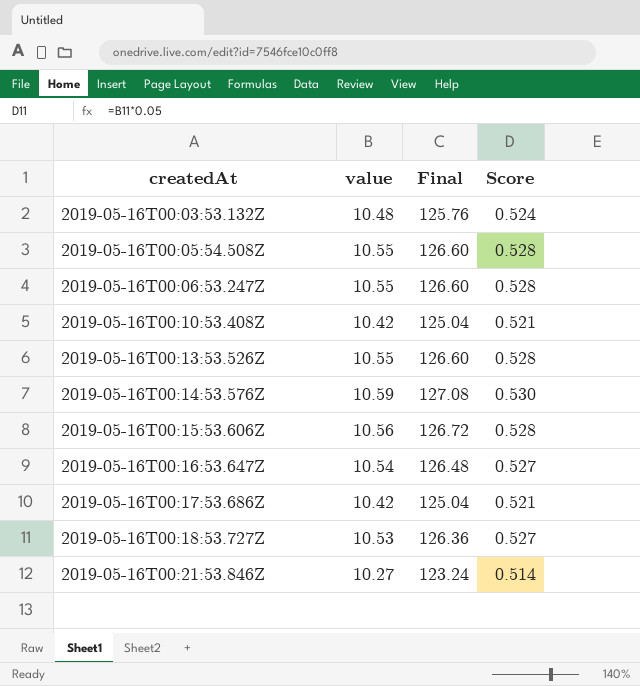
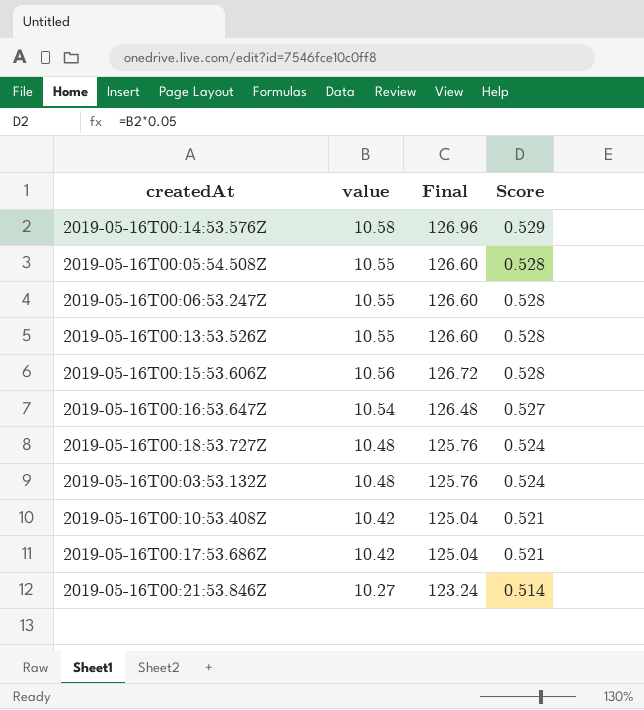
row order: createdAt ascending -> Score descending
2019-05-16T00:14:53.576Z | value: 10.59 -> 10.58
2019-05-16T00:14:53.576Z | Final: 127.08 -> 126.96
2019-05-16T00:14:53.576Z | Score: 0.530 -> 0.529
2019-05-16T00:18:53.727Z | value: 10.53 -> 10.48
2019-05-16T00:18:53.727Z | Final: 126.36 -> 125.76
2019-05-16T00:18:53.727Z | Score: 0.527 -> 0.524

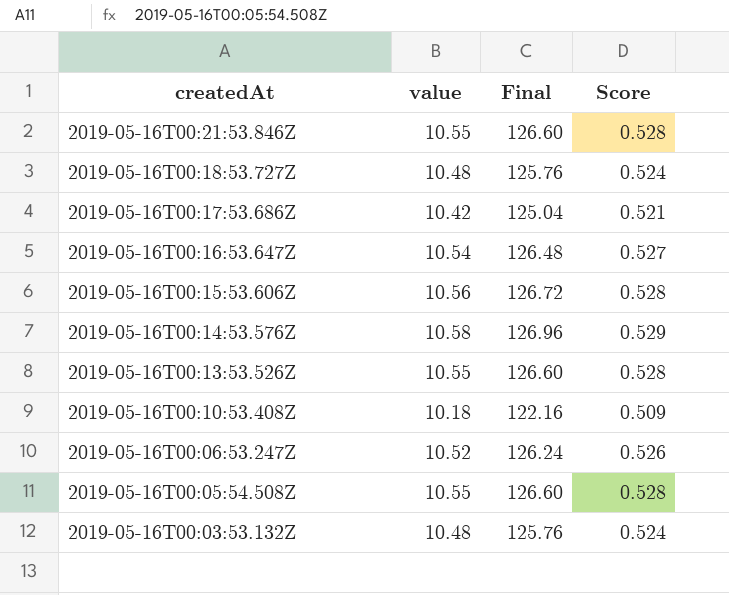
row order: Score descending -> createdAt descending
2019-05-16T00:21:53.846Z | value: 10.27 -> 10.55
2019-05-16T00:21:53.846Z | Final: 123.24 -> 126.60
2019-05-16T00:21:53.846Z | Score: 0.514 -> 0.528
2019-05-16T00:10:53.408Z | value: 10.42 -> 10.18
2019-05-16T00:10:53.408Z | Final: 125.04 -> 122.16
2019-05-16T00:10:53.408Z | Score: 0.521 -> 0.509
2019-05-16T00:06:53.247Z | value: 10.55 -> 10.52
2019-05-16T00:06:53.247Z | Final: 126.60 -> 126.24
2019-05-16T00:06:53.247Z | Score: 0.528 -> 0.526

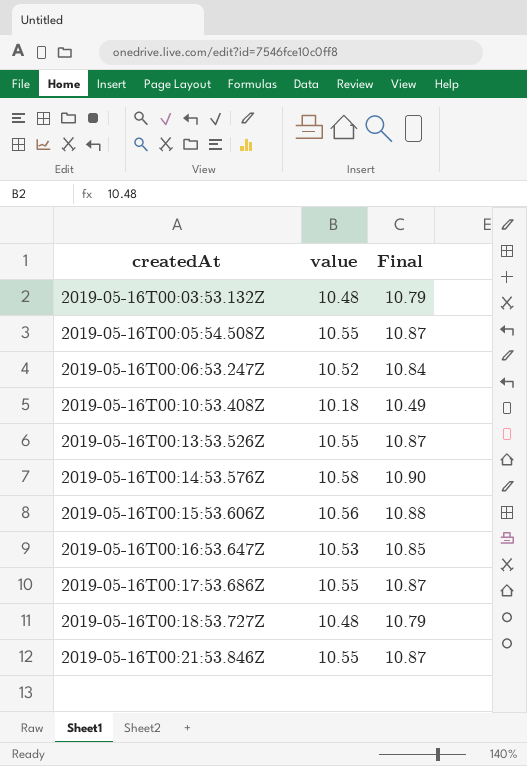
row order: createdAt descending -> createdAt ascending
column Score | formula: [value] * 0.05 -> none
column Final | formula: [value] * 12 -> [value] * 1.03
2019-05-16T00:16:53.647Z | value: 10.54 -> 10.53
2019-05-16T00:17:53.686Z | value: 10.42 -> 10.55

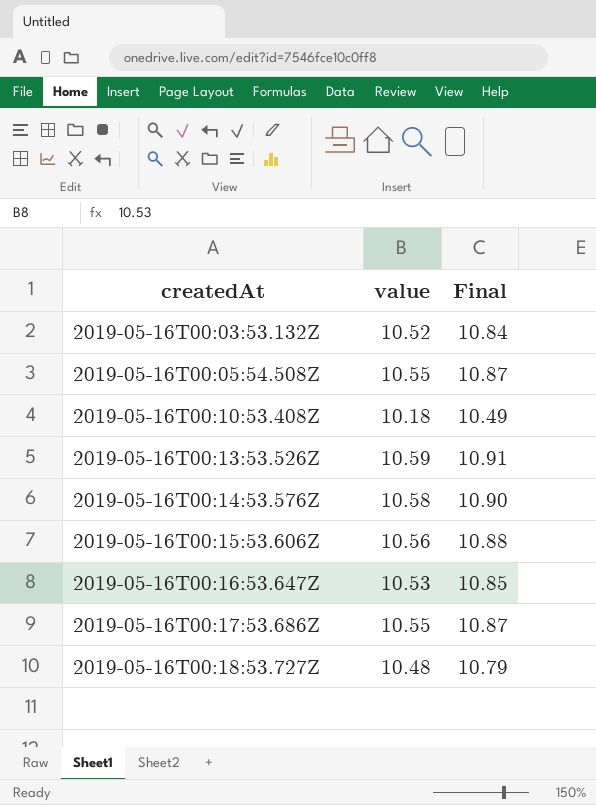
row 2019-05-16T00:06:53.247Z: 10.52 | 10.84 -> none
row 2019-05-16T00:21:53.846Z: 10.55 | 10.87 -> none
2019-05-16T00:03:53.132Z | value: 10.48 -> 10.52
2019-05-16T00:03:53.132Z | Final: 10.79 -> 10.84
2019-05-16T00:13:53.526Z | value: 10.55 -> 10.59
2019-05-16T00:13:53.526Z | Final: 10.87 -> 10.91

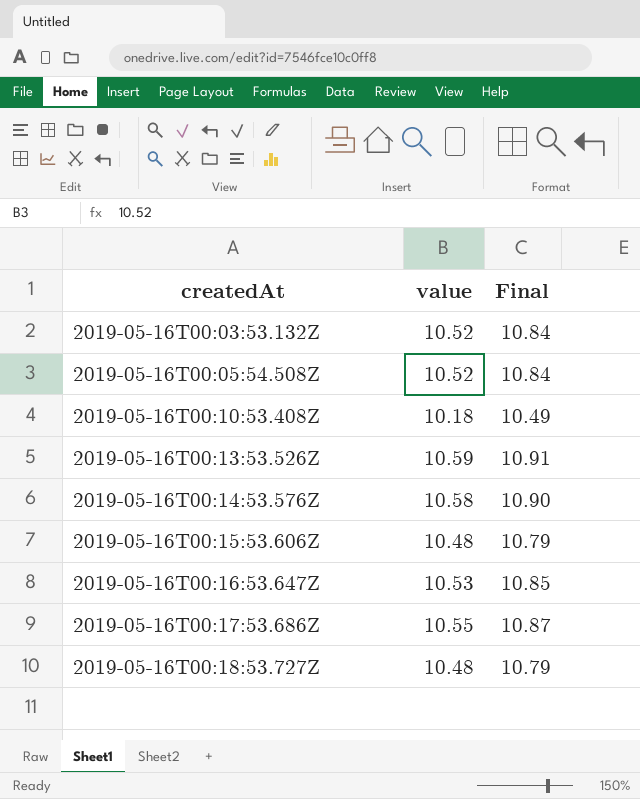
2019-05-16T00:05:54.508Z | value: 10.55 -> 10.52
2019-05-16T00:05:54.508Z | Final: 10.87 -> 10.84
2019-05-16T00:15:53.606Z | value: 10.56 -> 10.48
2019-05-16T00:15:53.606Z | Final: 10.88 -> 10.79

